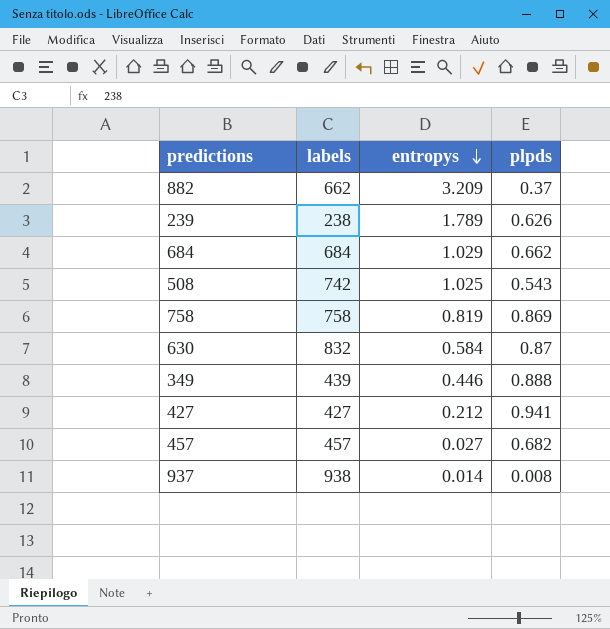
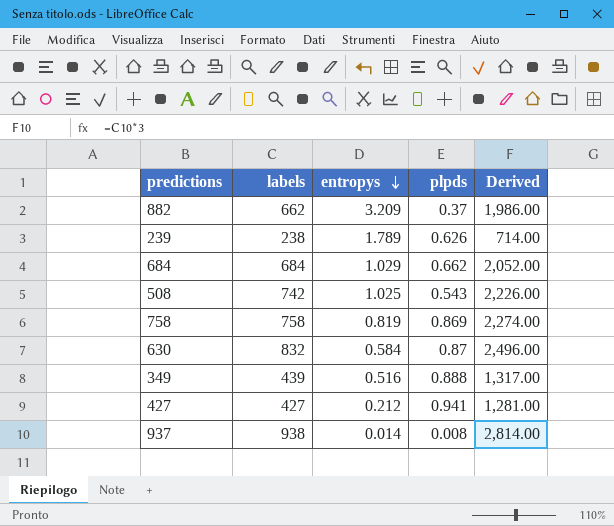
column Derived | formula: none -> [labels] * 3
row 457: 457 | 0.027 | 0.682 -> none
349 | entropys: 0.446 -> 0.516

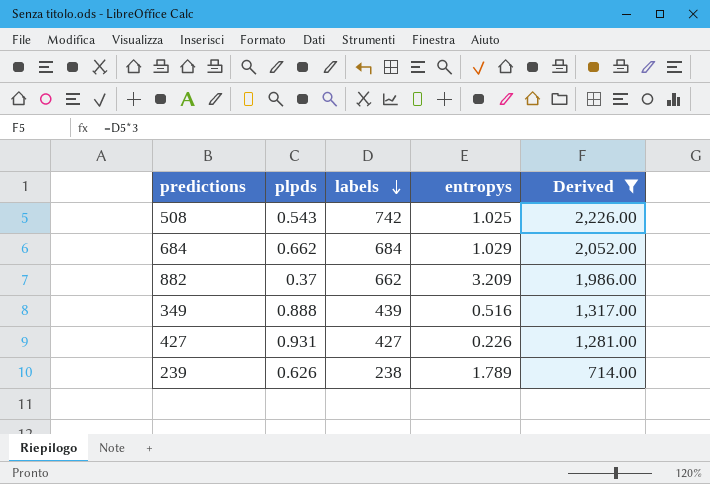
filter: none -> Derived <= 2,226.00
row order: entropys descending -> labels descending
column plpds | position: 4 -> 2
427 | plpds: 0.941 -> 0.931
427 | entropys: 0.212 -> 0.226

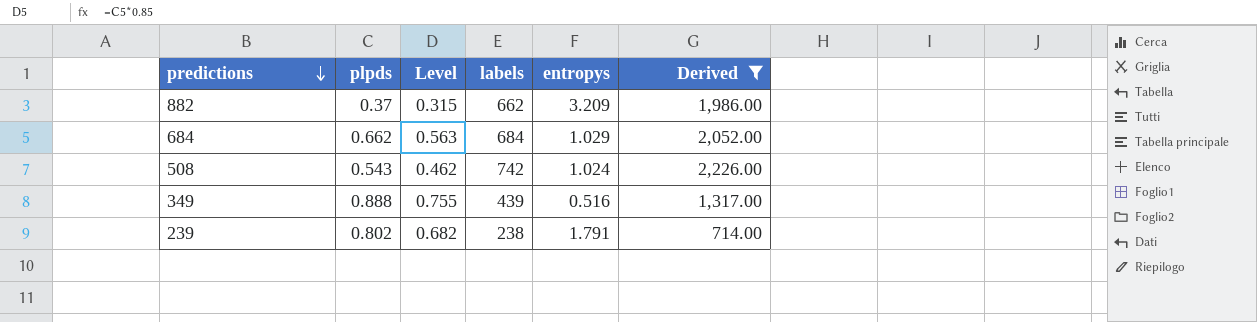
row order: labels descending -> predictions descending
column Level | formula: none -> [plpds] * 0.85
row 427: 0.931 | 427 | 0.226 | 1,281.00 -> none
508 | entropys: 1.025 -> 1.024
239 | plpds: 0.626 -> 0.802
239 | entropys: 1.789 -> 1.791

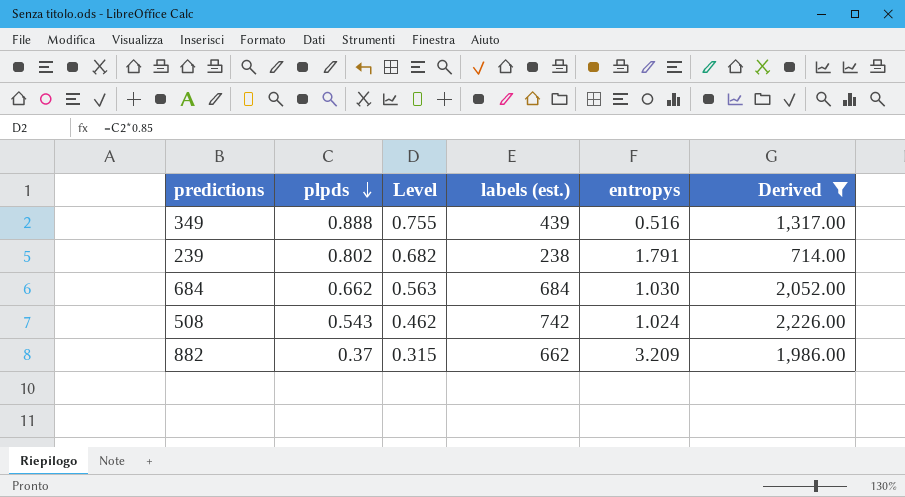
row order: predictions descending -> plpds descending
column name: labels -> labels (est.)
684 | entropys: 1.029 -> 1.030

